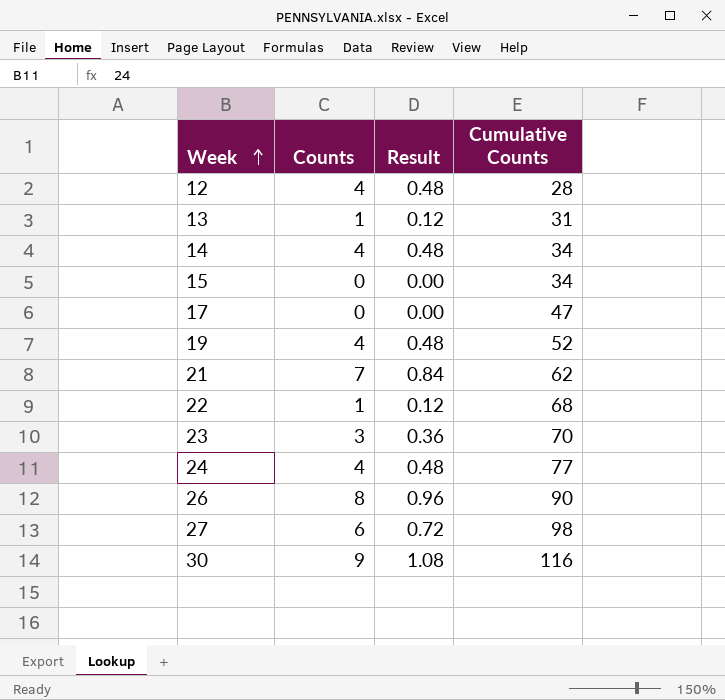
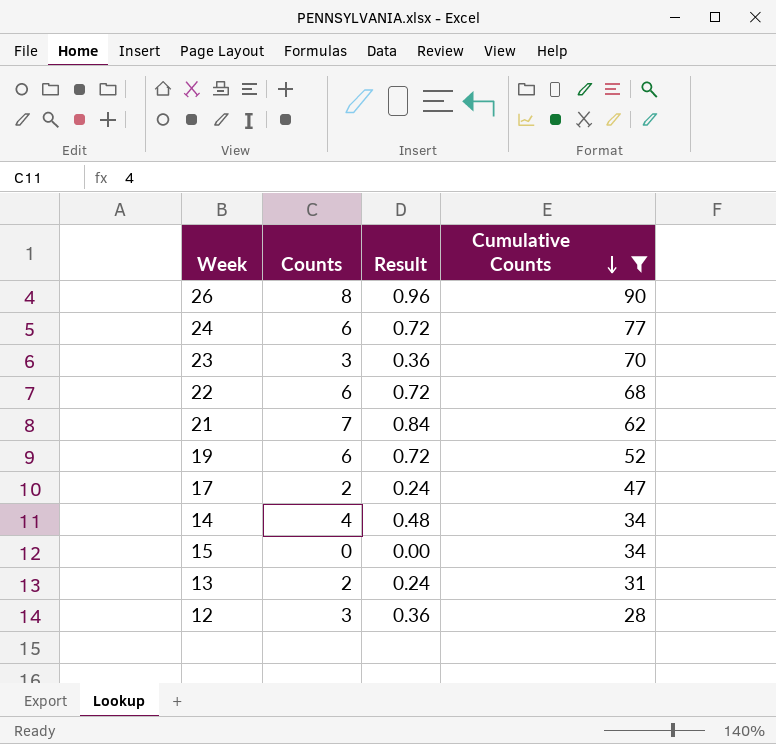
filter: none -> Cumulative Counts <= 90
row order: Week ascending -> Cumulative Counts descending
24 | Counts: 4 -> 6
24 | Result: 0.48 -> 0.72
22 | Counts: 1 -> 6
22 | Result: 0.12 -> 0.72
19 | Counts: 4 -> 6
19 | Result: 0.48 -> 0.72
17 | Counts: 0 -> 2
17 | Result: 0.00 -> 0.24
13 | Counts: 1 -> 2
13 | Result: 0.12 -> 0.24
12 | Counts: 4 -> 3
12 | Result: 0.48 -> 0.36

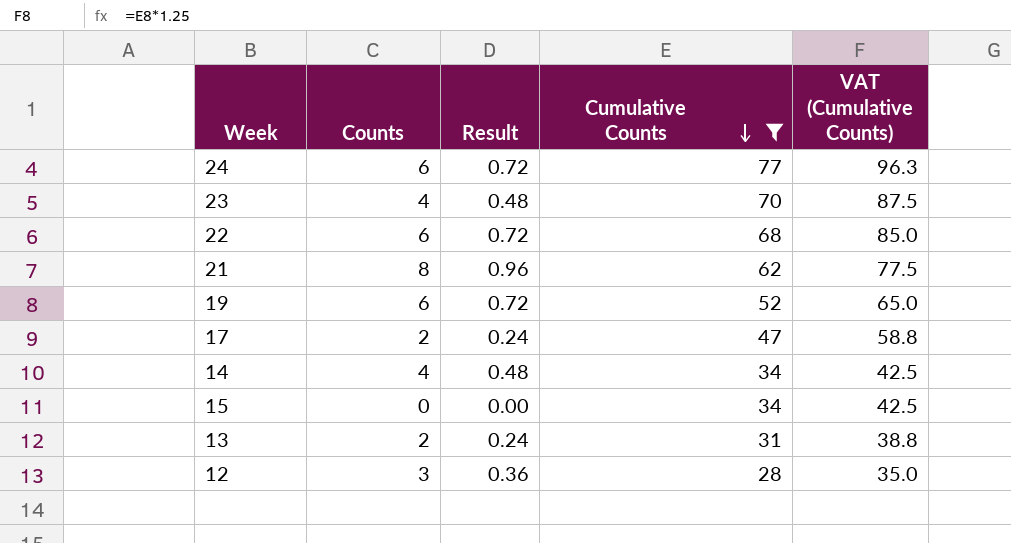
column VAT (Cumulative Counts) | formula: none -> [Cumulative Counts] * 1.25
row 26: 8 | 0.96 | 90 -> none
23 | Counts: 3 -> 4
23 | Result: 0.36 -> 0.48
21 | Counts: 7 -> 8
21 | Result: 0.84 -> 0.96

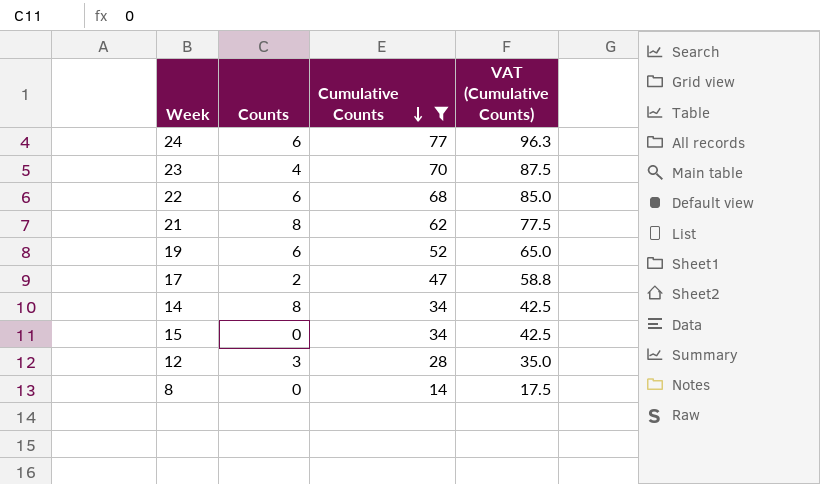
column Result | formula: [Counts] * 0.12 -> none
row 13: 2 | 0.24 | 31 | 38.8 -> none
14 | Counts: 4 -> 8
row 8: none -> 0 | 14 | 17.5

